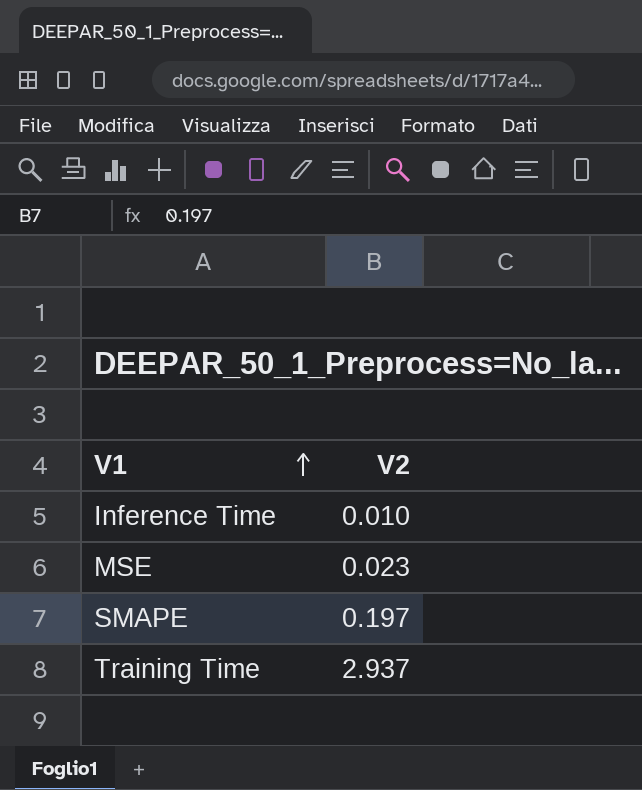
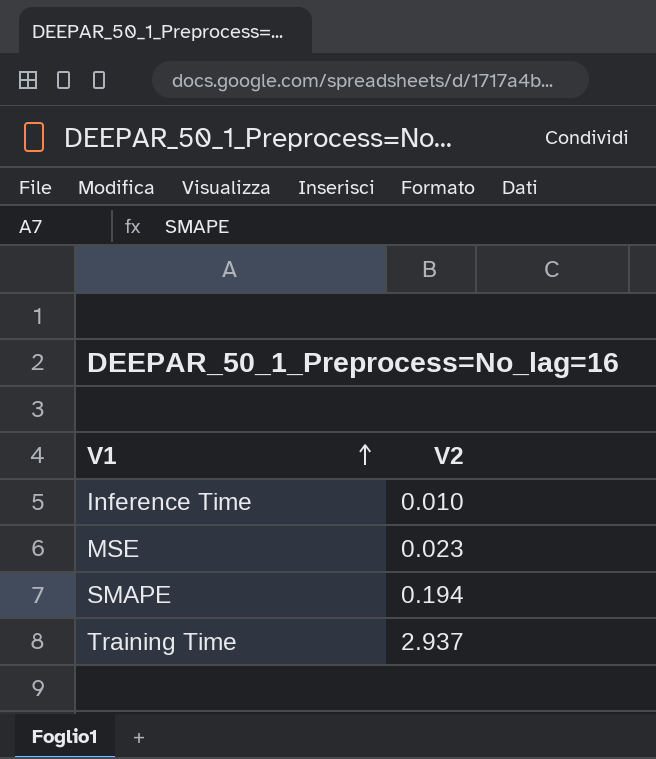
SMAPE | V2: 0.197 -> 0.194

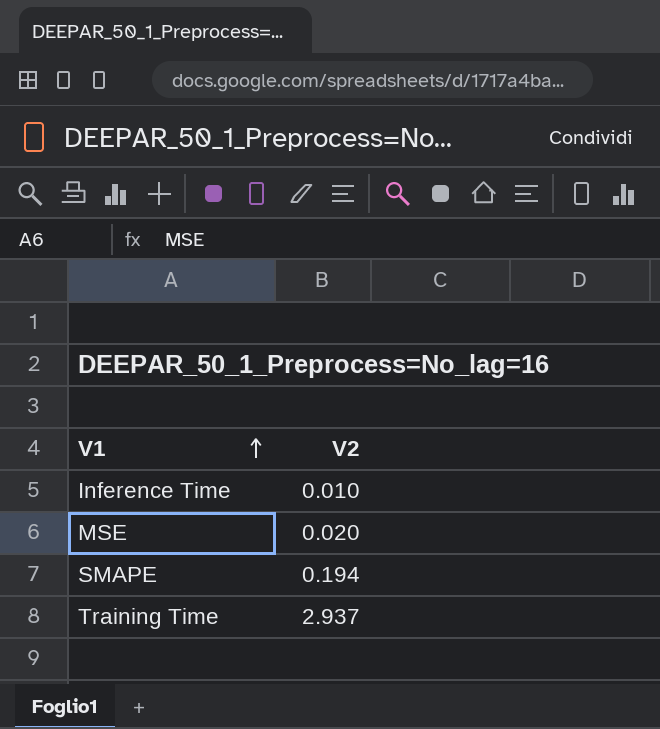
MSE | V2: 0.023 -> 0.020

